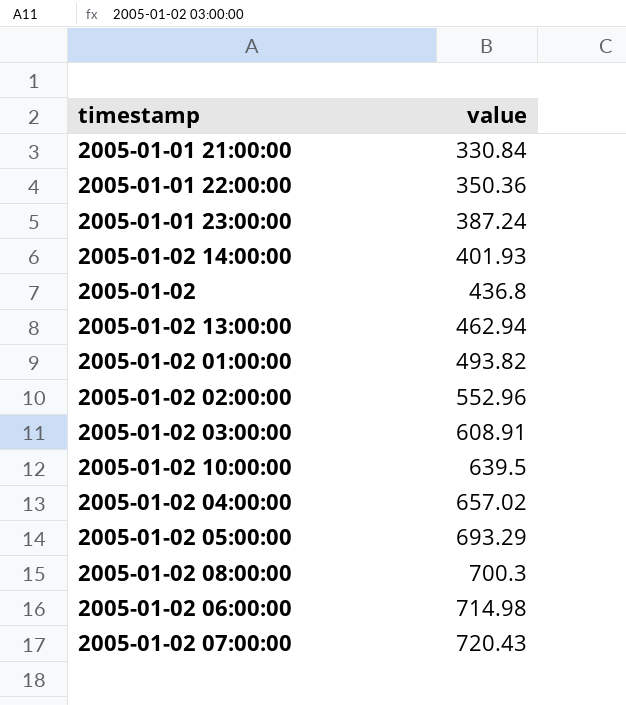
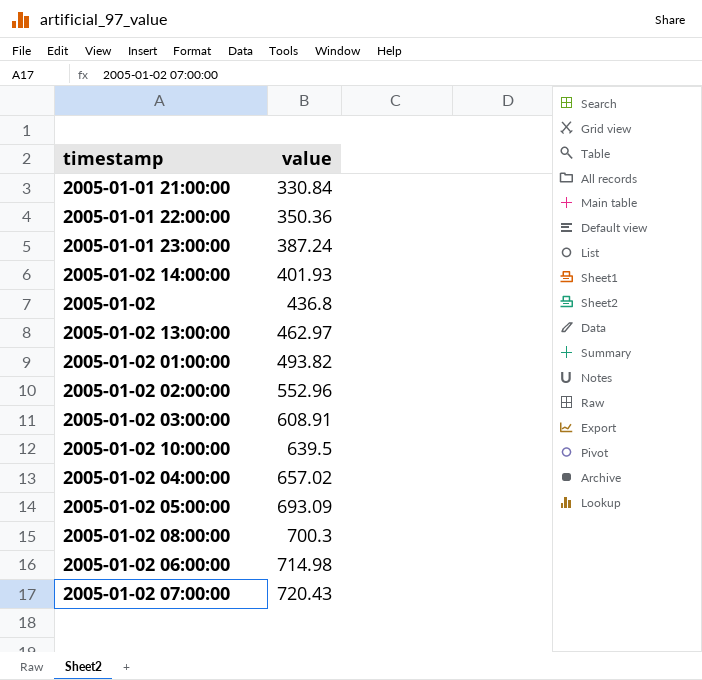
2005-01-02 13:00:00 | value: 462.94 -> 462.97
2005-01-02 05:00:00 | value: 693.29 -> 693.09

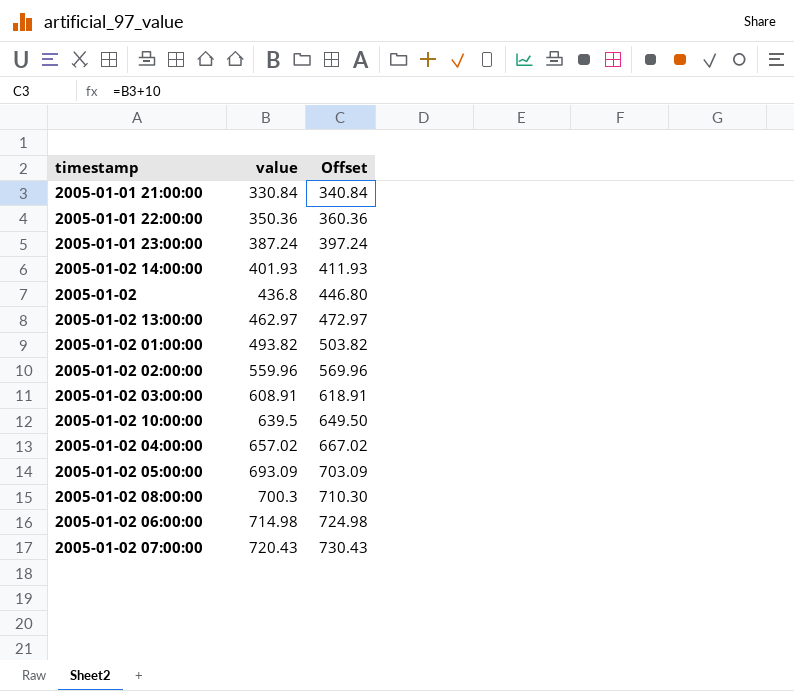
column Offset | formula: none -> [value] + 10
2005-01-02 02:00:00 | value: 552.96 -> 559.96

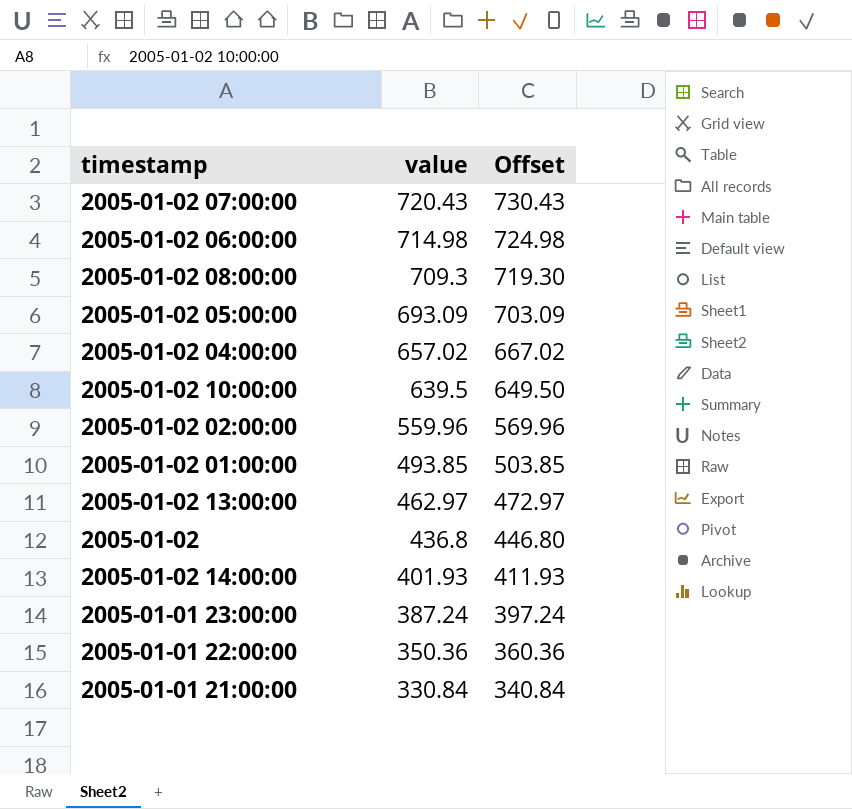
row order: value ascending -> value descending
row 2005-01-02 03:00:00: 608.91 | 618.91 -> none
2005-01-02 08:00:00 | value: 700.3 -> 709.3
2005-01-02 08:00:00 | Offset: 710.30 -> 719.30
2005-01-02 01:00:00 | value: 493.82 -> 493.85
2005-01-02 01:00:00 | Offset: 503.82 -> 503.85

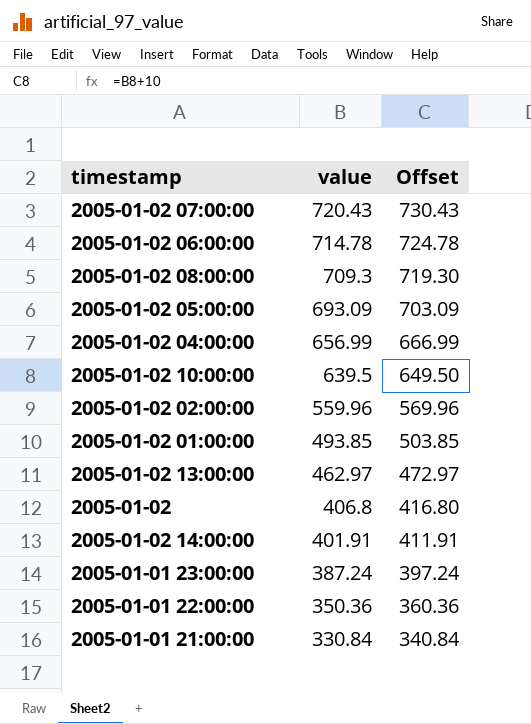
2005-01-02 06:00:00 | value: 714.98 -> 714.78
2005-01-02 06:00:00 | Offset: 724.98 -> 724.78
2005-01-02 04:00:00 | value: 657.02 -> 656.99
2005-01-02 04:00:00 | Offset: 667.02 -> 666.99
2005-01-02 | value: 436.8 -> 406.8
2005-01-02 | Offset: 446.80 -> 416.80
2005-01-02 14:00:00 | value: 401.93 -> 401.91
2005-01-02 14:00:00 | Offset: 411.93 -> 411.91

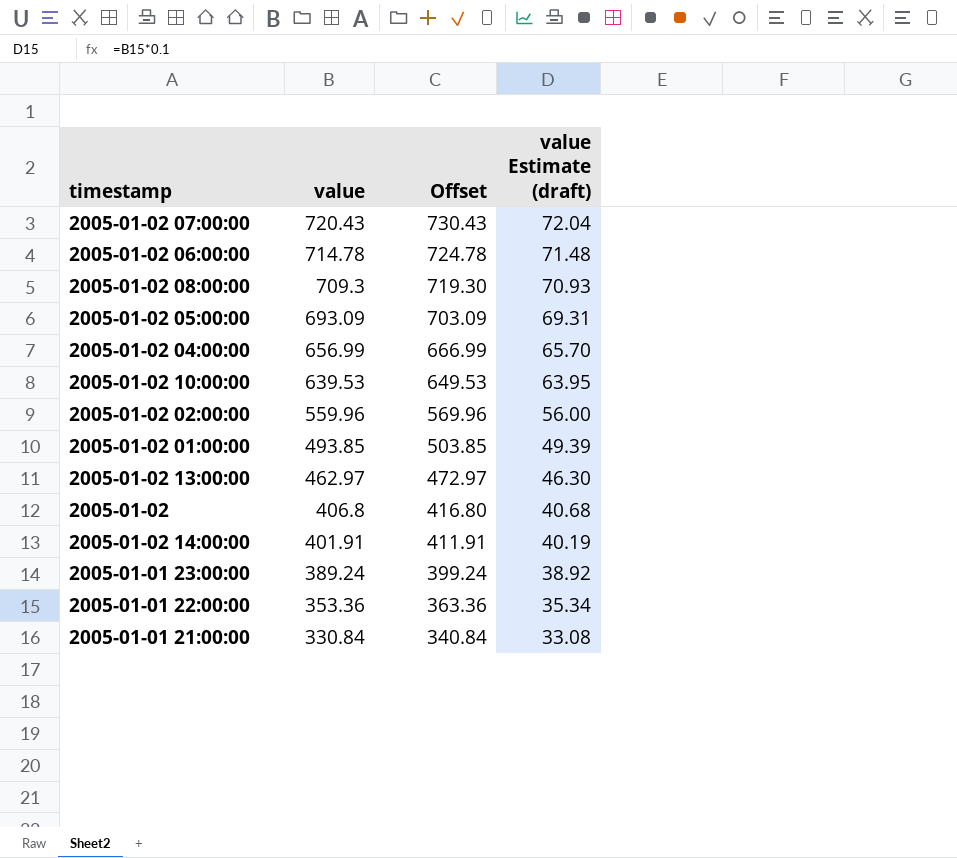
column value Estimate (draft) | formula: none -> [value] * 0.1
2005-01-02 10:00:00 | value: 639.5 -> 639.53
2005-01-02 10:00:00 | Offset: 649.50 -> 649.53
2005-01-01 23:00:00 | value: 387.24 -> 389.24
2005-01-01 23:00:00 | Offset: 397.24 -> 399.24
2005-01-01 22:00:00 | value: 350.36 -> 353.36
2005-01-01 22:00:00 | Offset: 360.36 -> 363.36

